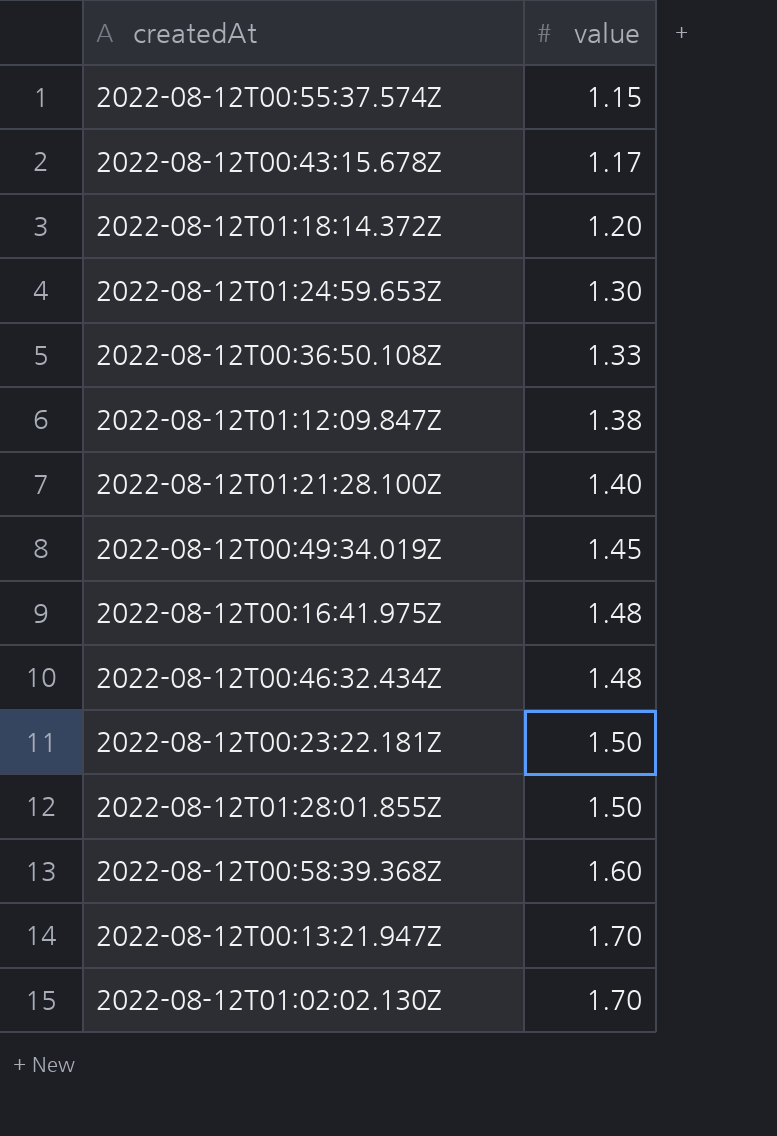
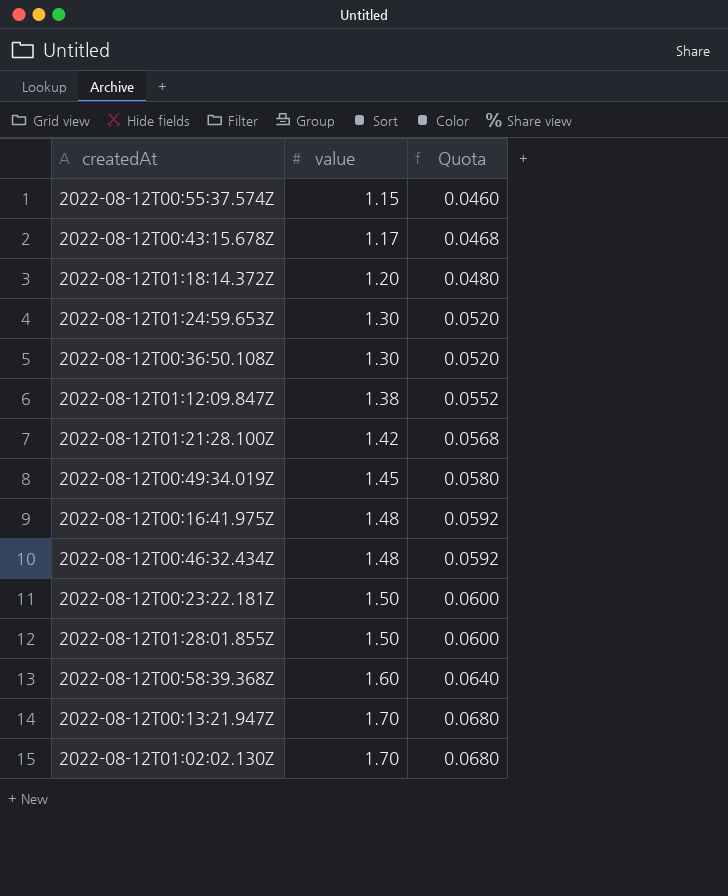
column Quota | formula: none -> [value] * 0.04
2022-08-12T00:36:50.108Z | value: 1.33 -> 1.30
2022-08-12T01:21:28.100Z | value: 1.40 -> 1.42

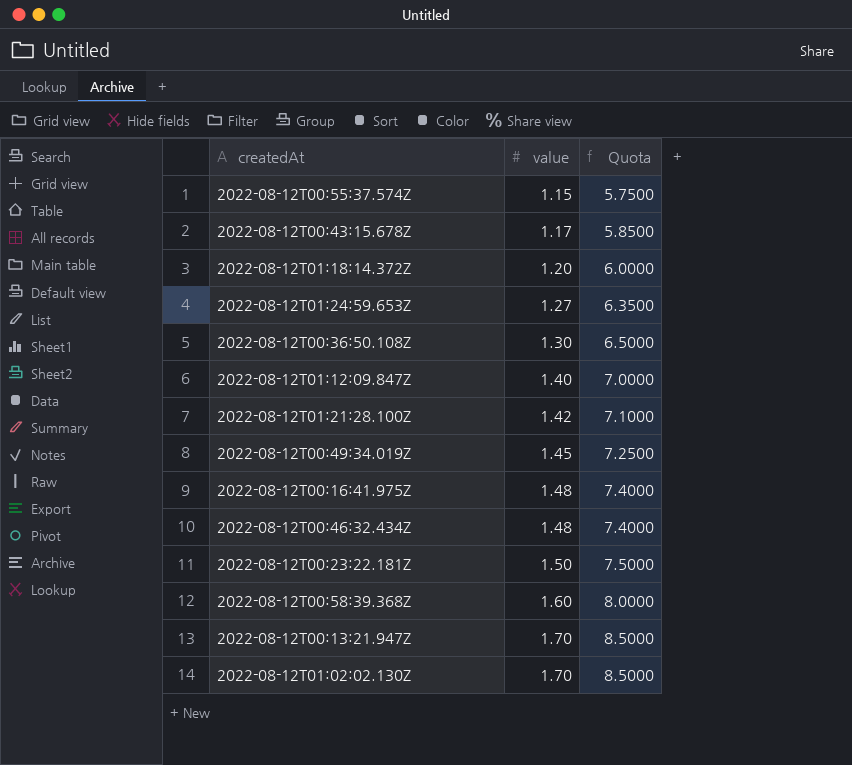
column Quota | formula: [value] * 0.04 -> [value] * 5
row 2022-08-12T01:28:01.855Z: 1.50 | 0.0600 -> none
2022-08-12T01:24:59.653Z | value: 1.30 -> 1.27
2022-08-12T01:12:09.847Z | value: 1.38 -> 1.40

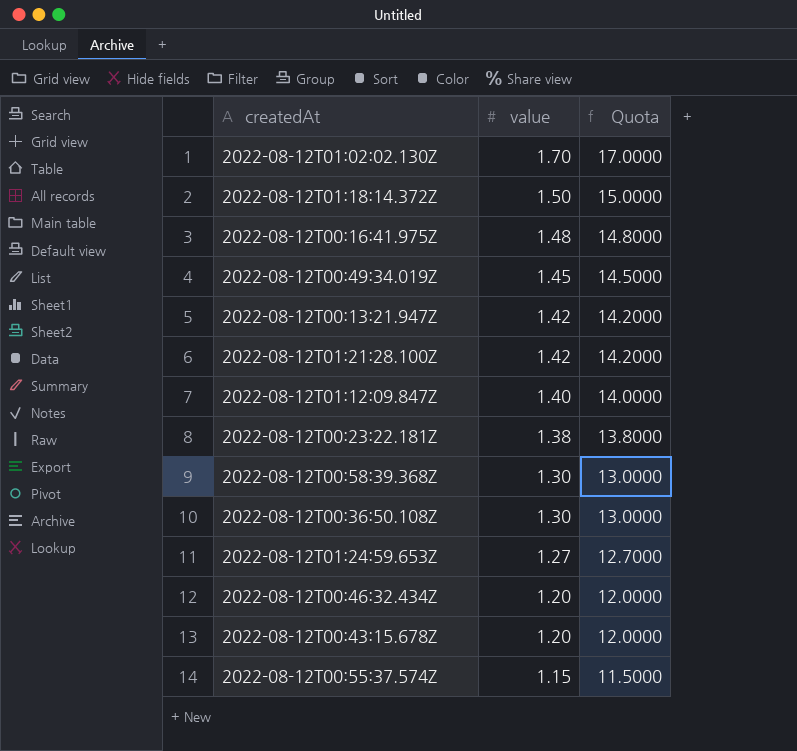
row order: value ascending -> value descending
column Quota | formula: [value] * 5 -> [value] * 10
2022-08-12T01:18:14.372Z | value: 1.20 -> 1.50
2022-08-12T00:13:21.947Z | value: 1.70 -> 1.42
2022-08-12T00:23:22.181Z | value: 1.50 -> 1.38
2022-08-12T00:58:39.368Z | value: 1.60 -> 1.30
2022-08-12T00:46:32.434Z | value: 1.48 -> 1.20
2022-08-12T00:43:15.678Z | value: 1.17 -> 1.20

